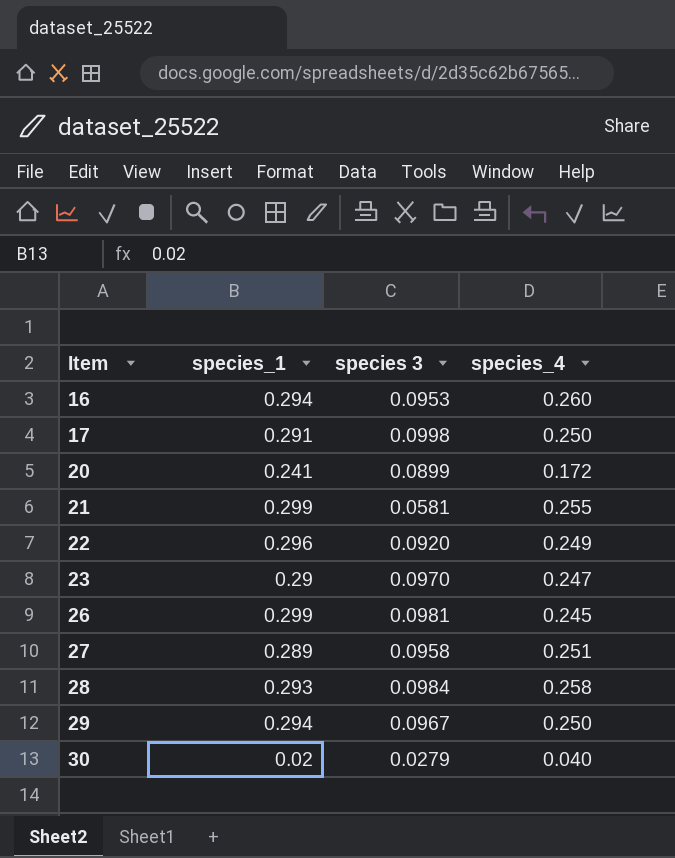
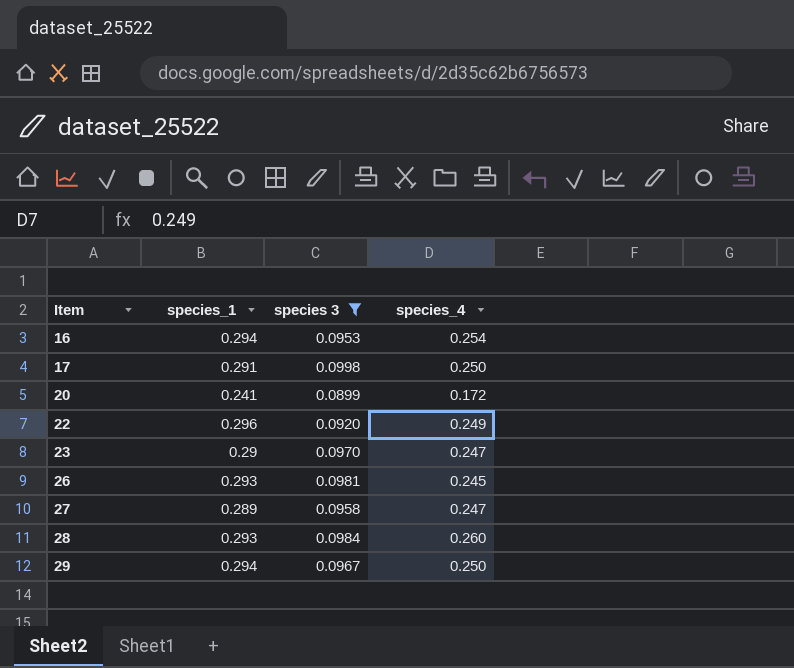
filter: none -> species 3 >= 0.0899
16 | species_4: 0.260 -> 0.254
26 | species_1: 0.299 -> 0.293
27 | species_4: 0.251 -> 0.247
28 | species_4: 0.258 -> 0.260

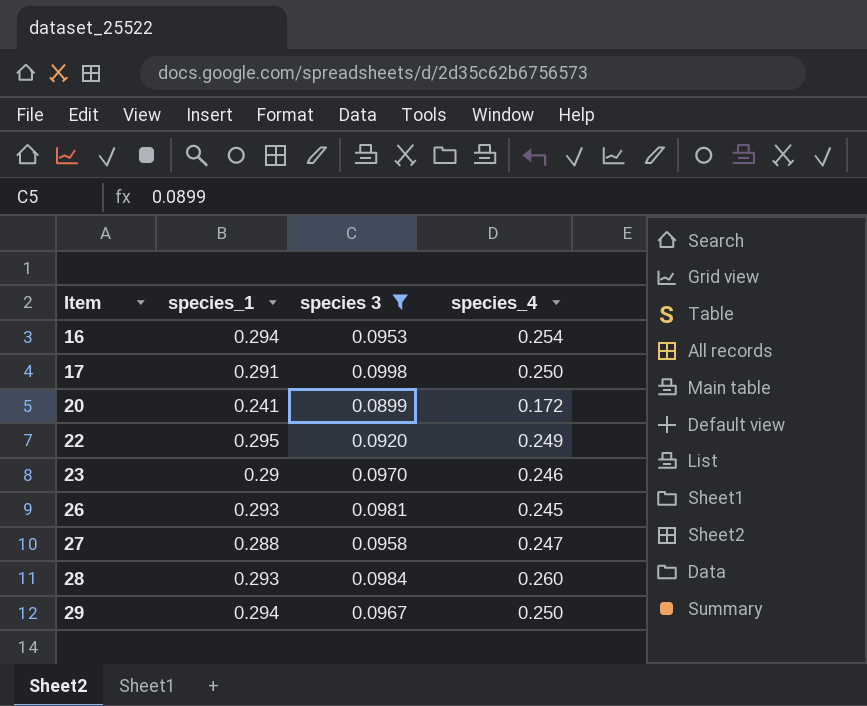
22 | species_1: 0.296 -> 0.295
23 | species_4: 0.247 -> 0.246
27 | species_1: 0.289 -> 0.288

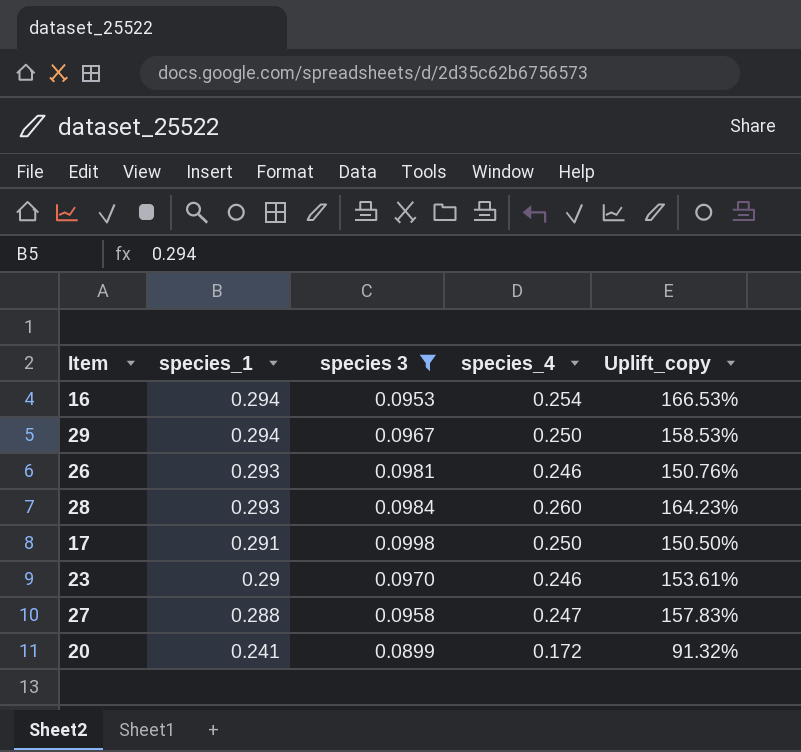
row order: Item ascending -> species_1 descending
column Uplift_copy | formula: none -> ([species_4] - [species 3]) / [species 3]
row 22: 0.295 | 0.0920 | 0.249 -> none
26 | species_4: 0.245 -> 0.246

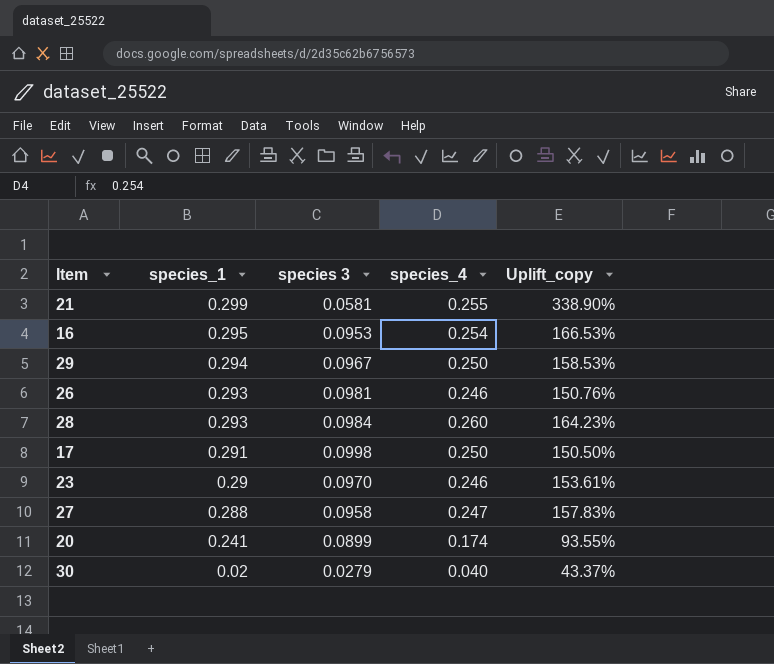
filter: species 3 >= 0.0899 -> none
16 | species_1: 0.294 -> 0.295
20 | species_4: 0.172 -> 0.174
20 | Uplift_copy: 91.32% -> 93.55%

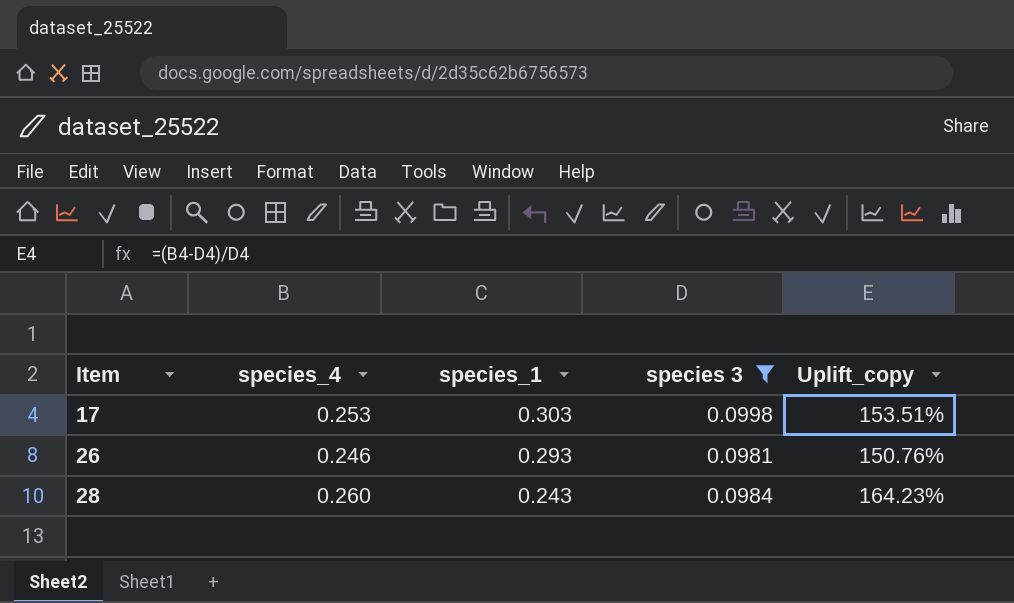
filter: none -> species 3 >= 0.0981
row order: species_1 descending -> Item ascending
column species_4 | position: 4 -> 2
17 | species_4: 0.250 -> 0.253
17 | species_1: 0.291 -> 0.303
17 | Uplift_copy: 150.50% -> 153.51%
28 | species_1: 0.293 -> 0.243

